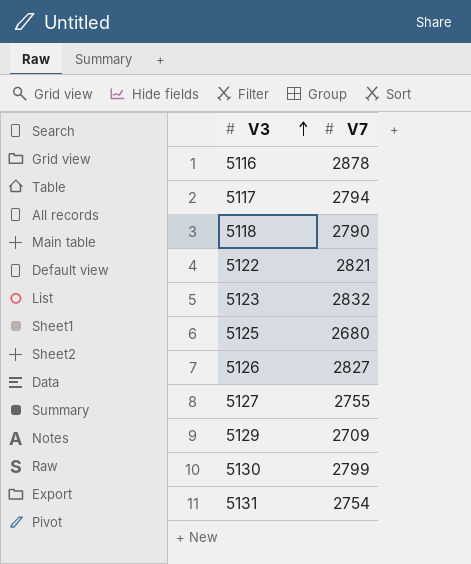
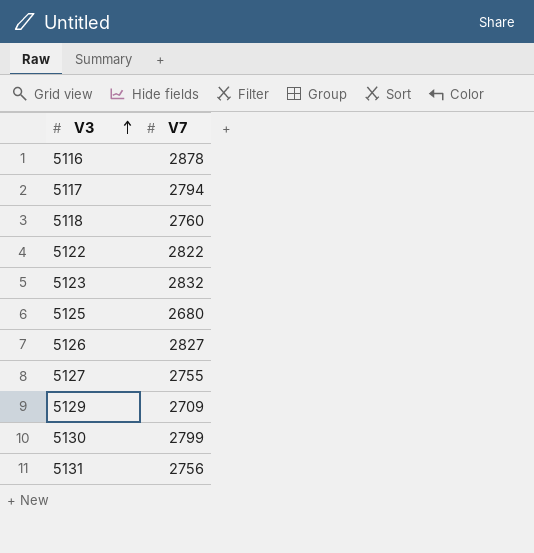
5118 | V7: 2790 -> 2760
5122 | V7: 2821 -> 2822
5131 | V7: 2754 -> 2756

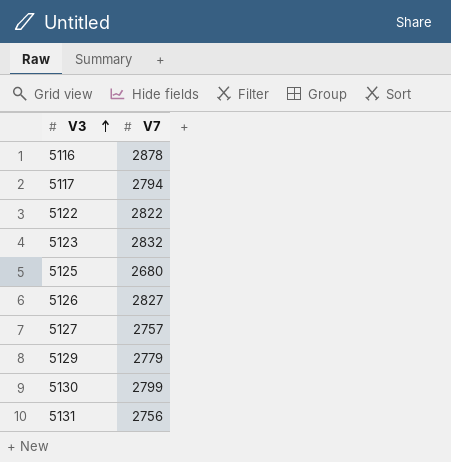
row 5118: 2760 -> none
5127 | V7: 2755 -> 2757
5129 | V7: 2709 -> 2779

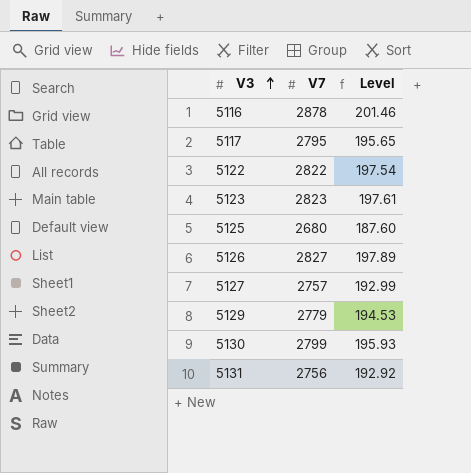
column Level | formula: none -> [V7] * 0.07
5117 | V7: 2794 -> 2795
5123 | V7: 2832 -> 2823

